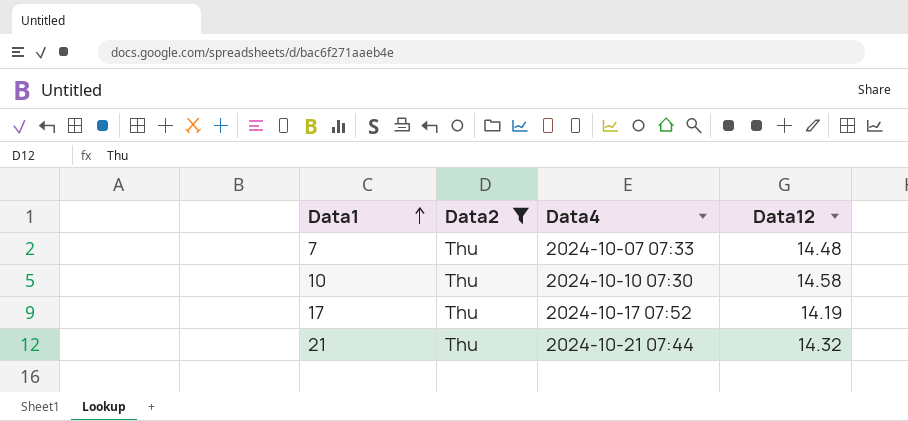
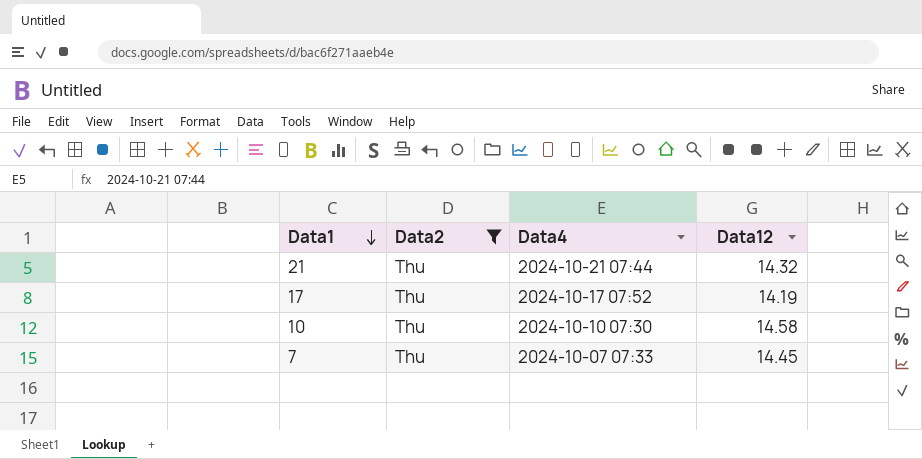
row order: Data1 ascending -> Data1 descending
7 | Data12: 14.48 -> 14.45

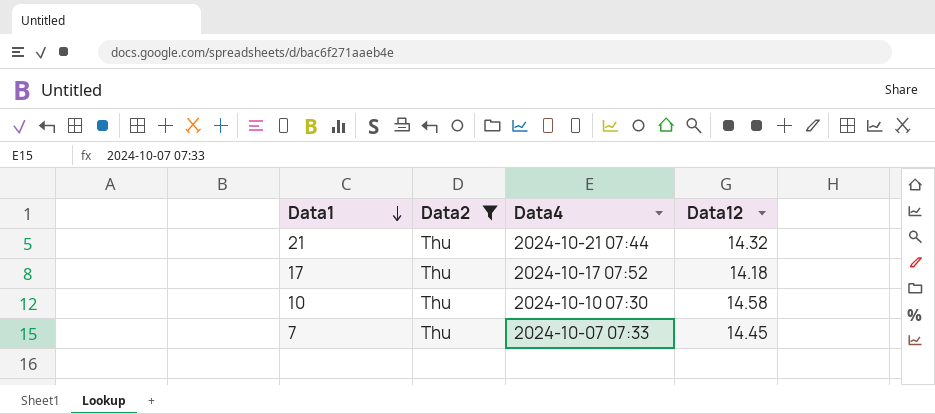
17 | Data12: 14.19 -> 14.18

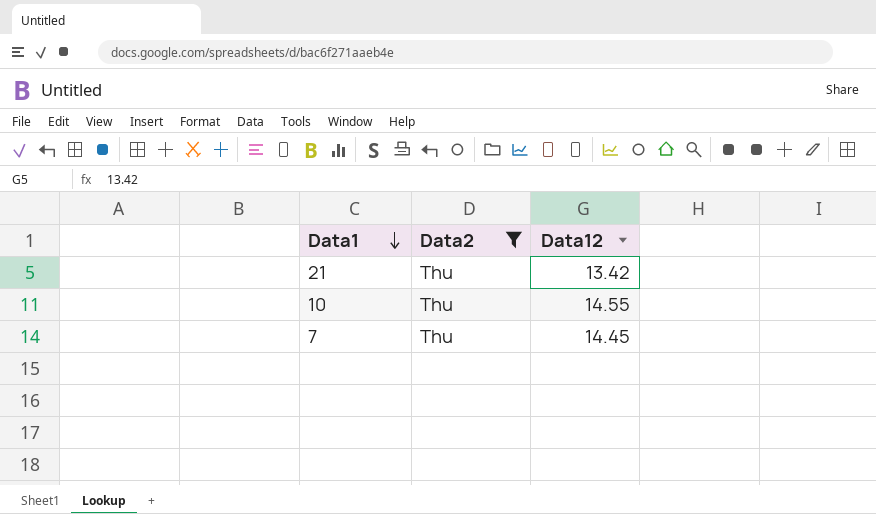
column Data4 | position: 3 -> none
row 17: Thu | 2024-10-17 07:52 | 14.18 -> none
21 | Data12: 14.32 -> 13.42
10 | Data12: 14.58 -> 14.55

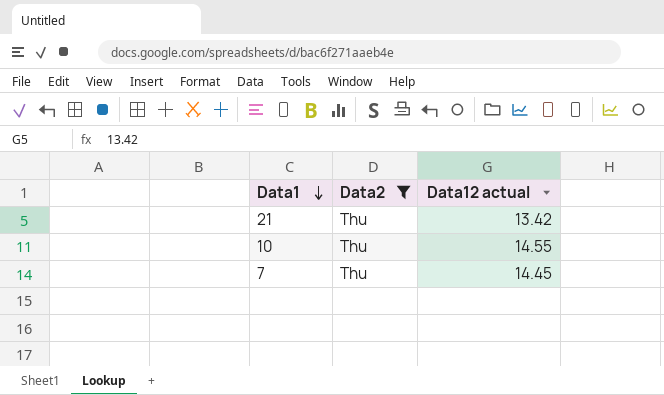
column name: Data12 -> Data12 actual

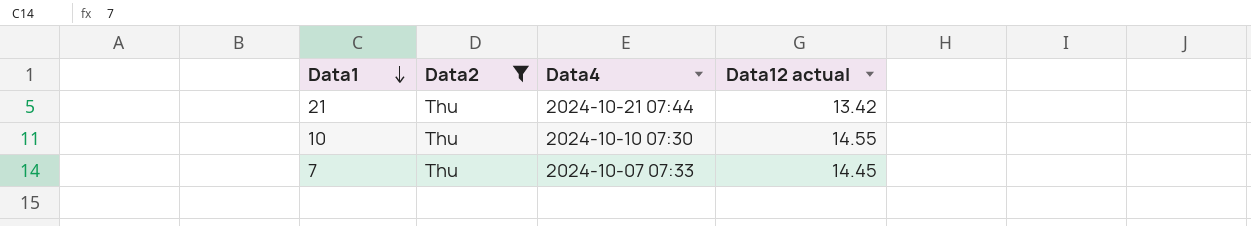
column Data4 | position: none -> 3

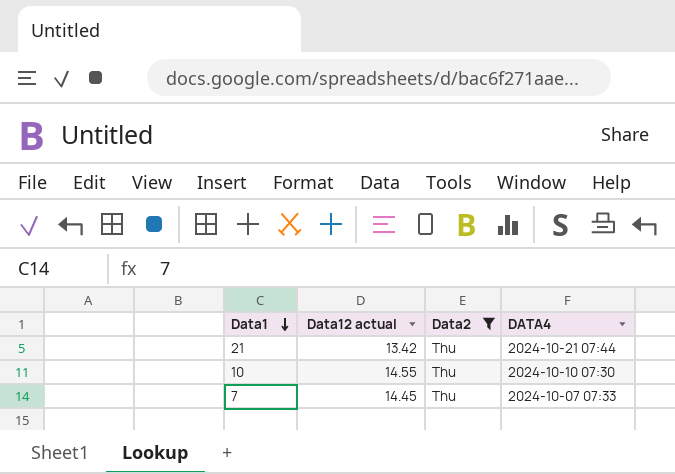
column Data12 actual | position: 4 -> 2
column name: Data4 -> DATA4

